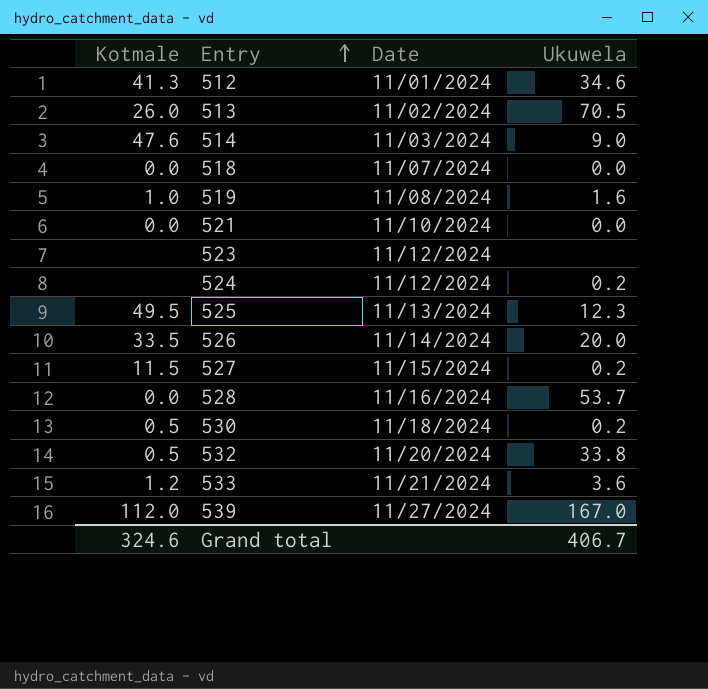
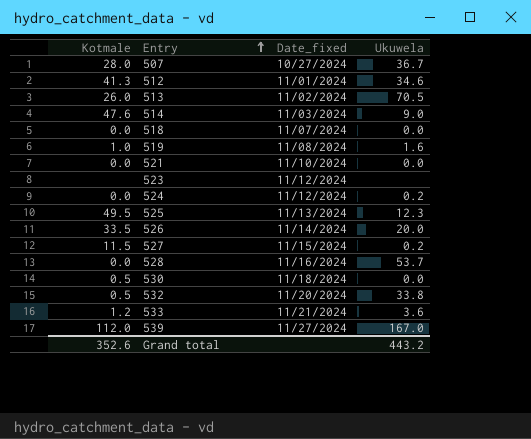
column name: Date -> Date_fixed
row 507: none -> 28.0 | 10/27/2024 | 36.7
524 | Kotmale: none -> 0.0
530 | Ukuwela: 0.2 -> 0.0
Grand total | Kotmale: 324.6 -> 352.6
Grand total | Ukuwela: 406.7 -> 443.2

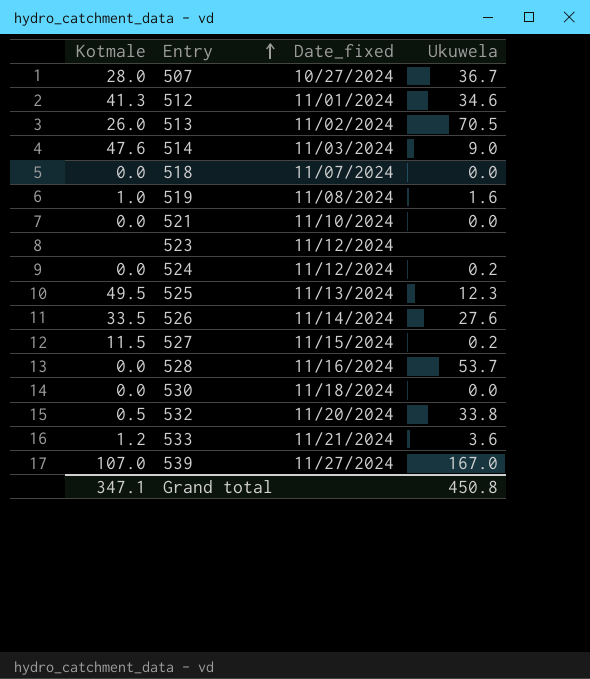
526 | Ukuwela: 20.0 -> 27.6
530 | Kotmale: 0.5 -> 0.0
539 | Kotmale: 112.0 -> 107.0
Grand total | Kotmale: 352.6 -> 347.1
Grand total | Ukuwela: 443.2 -> 450.8

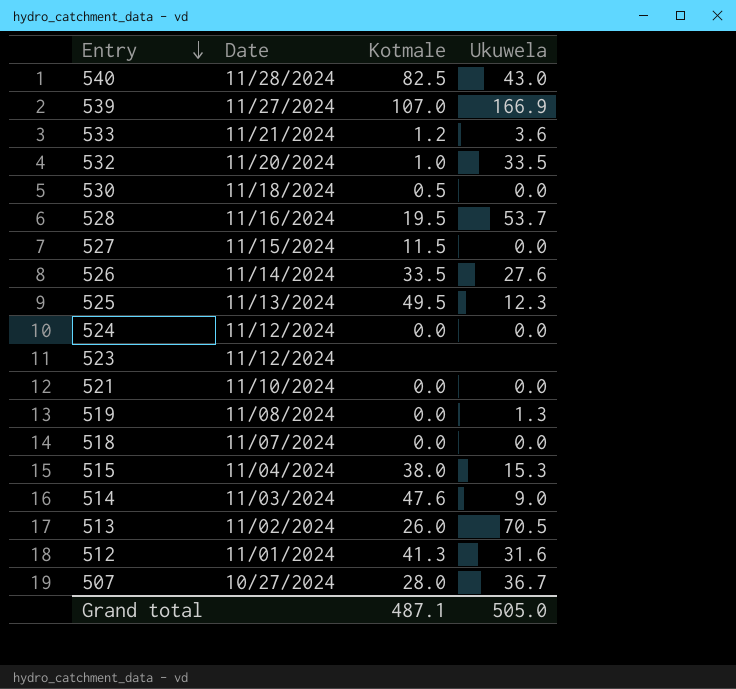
row order: Entry ascending -> Entry descending
column name: Date_fixed -> Date
column Kotmale | position: 1 -> 3
row 540: none -> 11/28/2024 | 82.5 | 43.0
539 | Ukuwela: 167.0 -> 166.9
532 | Kotmale: 0.5 -> 1.0
532 | Ukuwela: 33.8 -> 33.5
530 | Kotmale: 0.0 -> 0.5
528 | Kotmale: 0.0 -> 19.5
527 | Ukuwela: 0.2 -> 0.0
524 | Ukuwela: 0.2 -> 0.0
519 | Kotmale: 1.0 -> 0.0
519 | Ukuwela: 1.6 -> 1.3
row 515: none -> 11/04/2024 | 38.0 | 15.3
512 | Ukuwela: 34.6 -> 31.6
Grand total | Kotmale: 347.1 -> 487.1
Grand total | Ukuwela: 450.8 -> 505.0

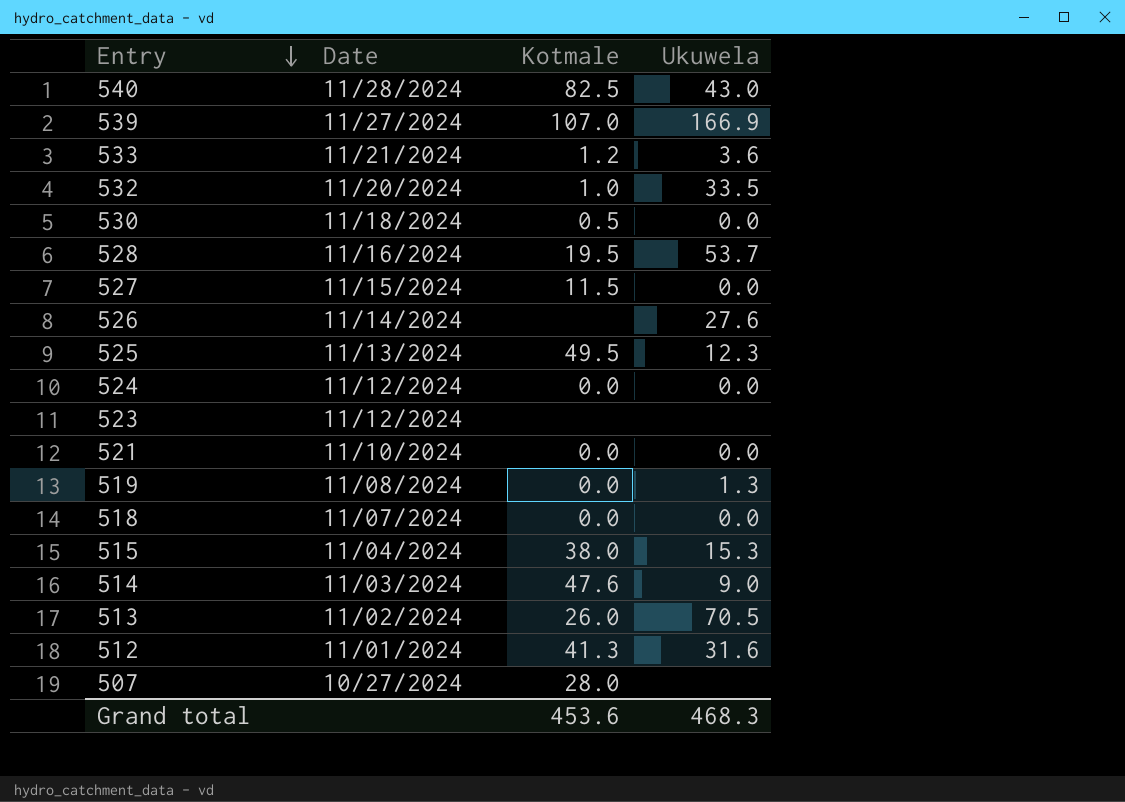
526 | Kotmale: 33.5 -> none
507 | Ukuwela: 36.7 -> none
Grand total | Kotmale: 487.1 -> 453.6
Grand total | Ukuwela: 505.0 -> 468.3

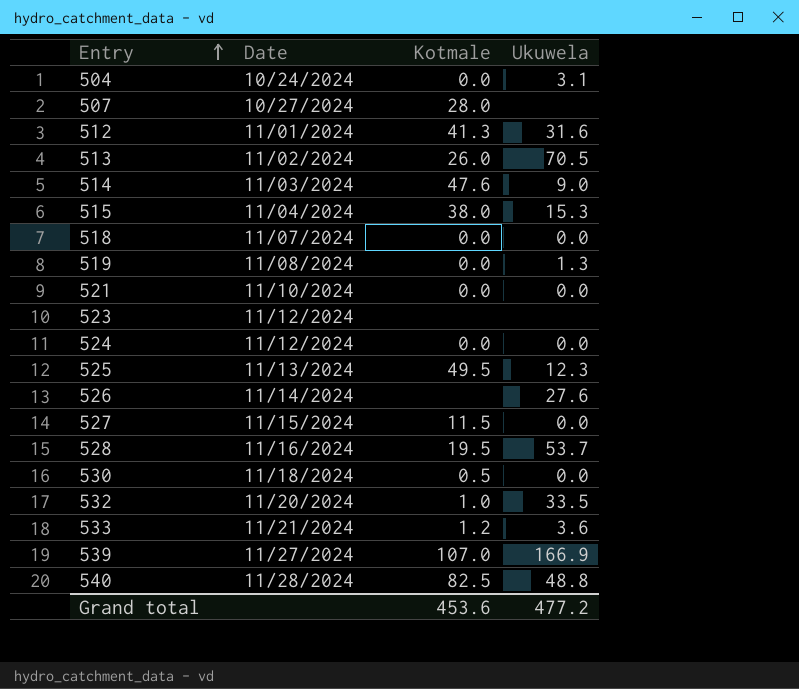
row order: Entry descending -> Entry ascending
row 504: none -> 10/24/2024 | 0.0 | 3.1
540 | Ukuwela: 43.0 -> 48.8
Grand total | Ukuwela: 468.3 -> 477.2

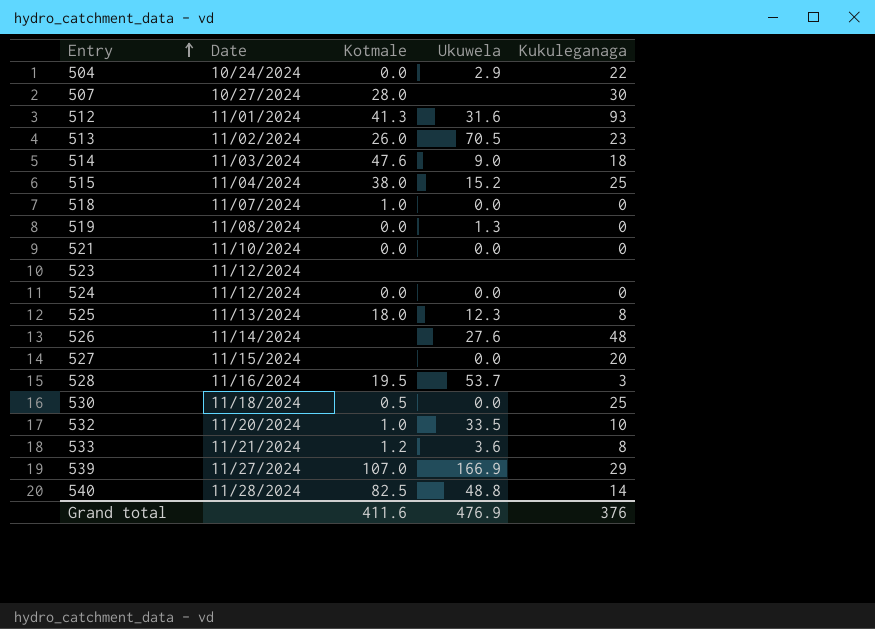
column Kukuleganaga | position: none -> 5
504 | Ukuwela: 3.1 -> 2.9
515 | Ukuwela: 15.3 -> 15.2
518 | Kotmale: 0.0 -> 1.0
525 | Kotmale: 49.5 -> 18.0
527 | Kotmale: 11.5 -> none
Grand total | Kotmale: 453.6 -> 411.6
Grand total | Ukuwela: 477.2 -> 476.9

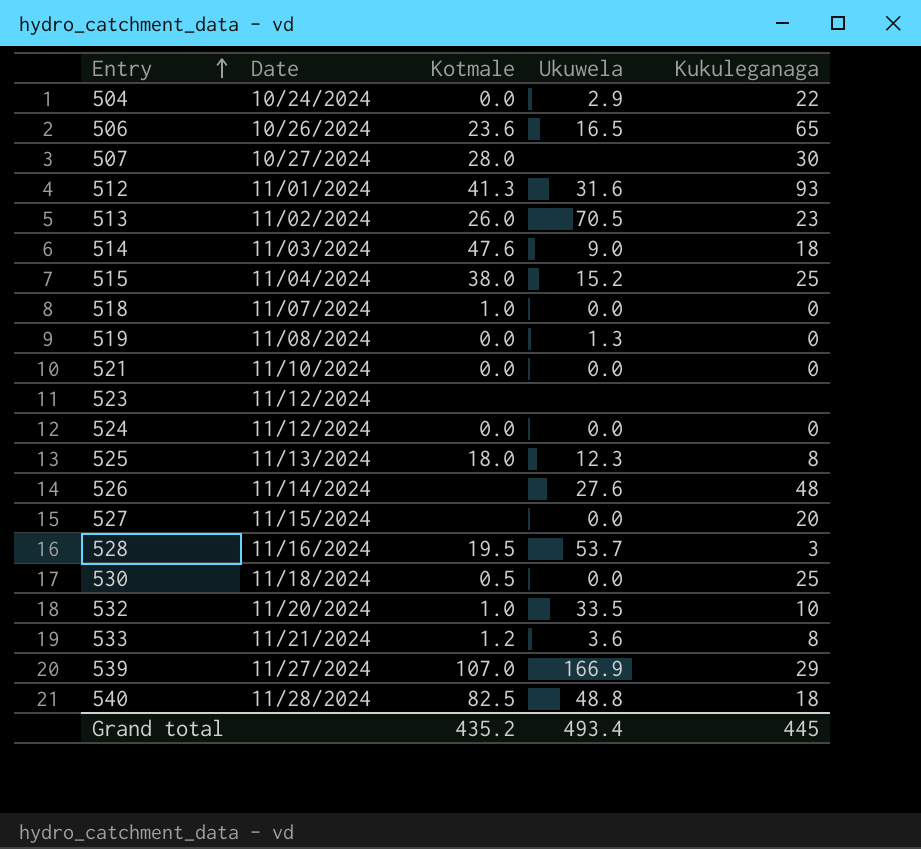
row 506: none -> 10/26/2024 | 23.6 | 16.5 | 65
540 | Kukuleganaga: 14 -> 18
Grand total | Kotmale: 411.6 -> 435.2
Grand total | Ukuwela: 476.9 -> 493.4
Grand total | Kukuleganaga: 376 -> 445

